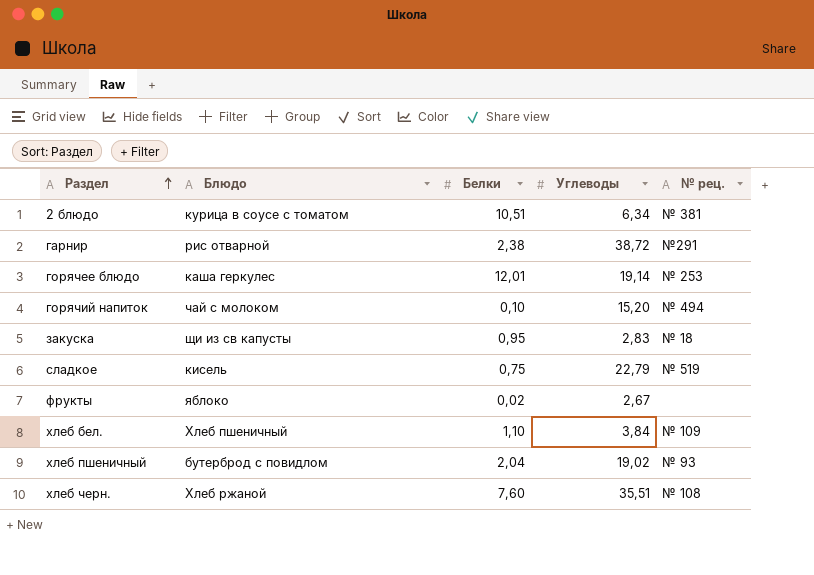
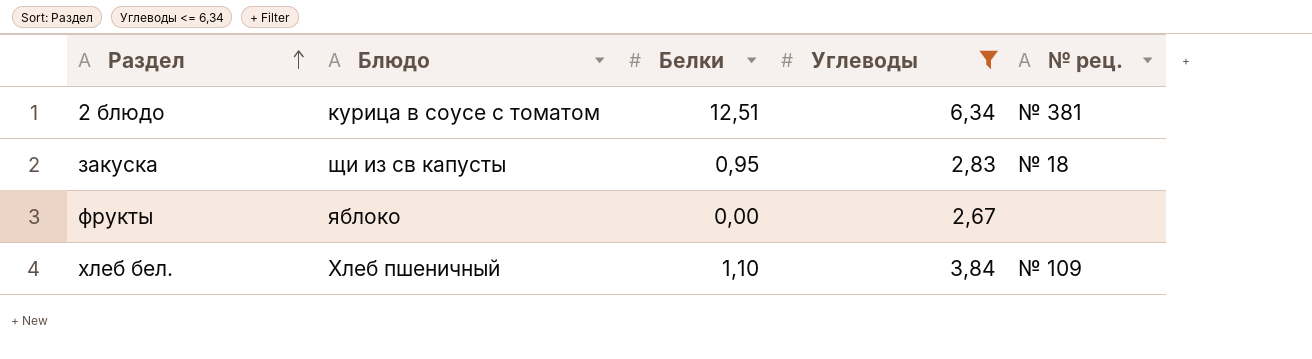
filter: none -> Углеводы <= 6,34
2 блюдо | Белки: 10,51 -> 12,51
фрукты | Белки: 0,02 -> 0,00

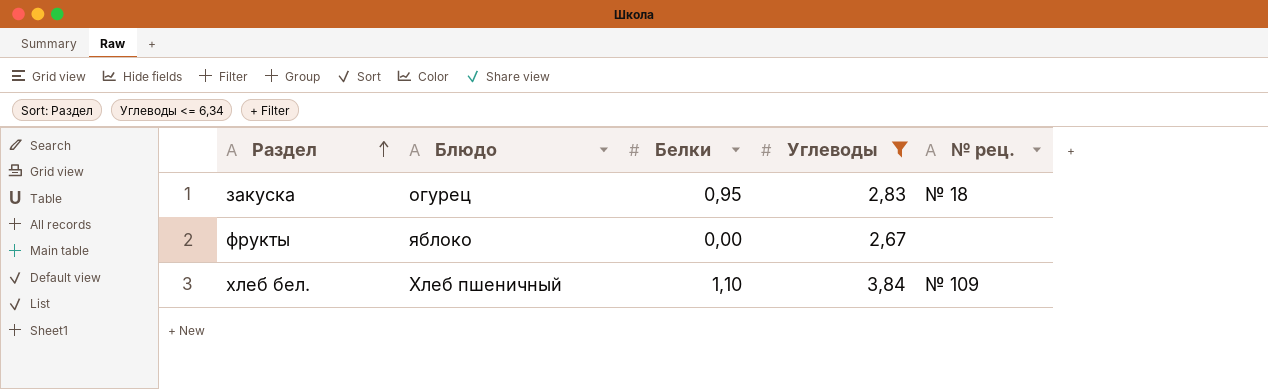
row 2 блюдо: курица в соусе с томатом | 12,51 | 6,34 | № 381 -> none
закуска | Блюдо: щи из св капусты -> огурец

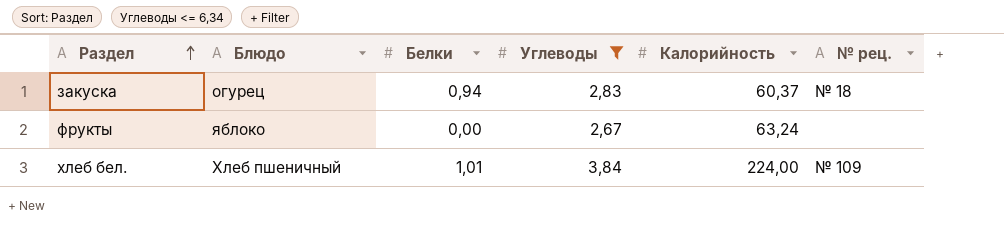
column Калорийность | position: none -> 5
закуска | Белки: 0,95 -> 0,94
хлеб бел. | Белки: 1,10 -> 1,01

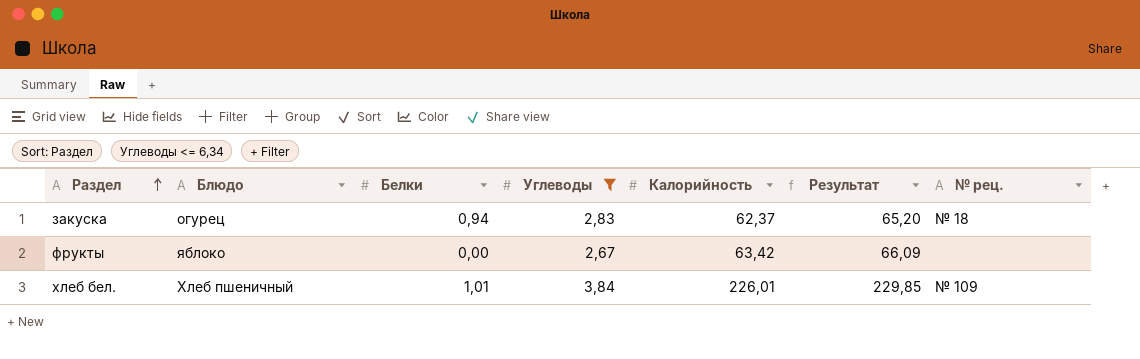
column Результат | formula: none -> [Углеводы] + [Калорийность]
закуска | Калорийность: 60,37 -> 62,37
фрукты | Калорийность: 63,24 -> 63,42
хлеб бел. | Калорийность: 224,00 -> 226,01

